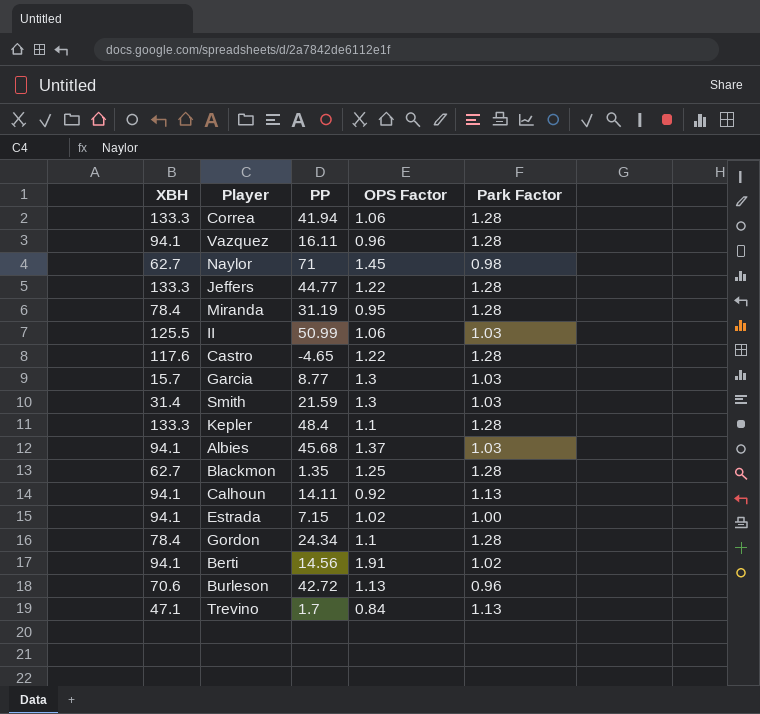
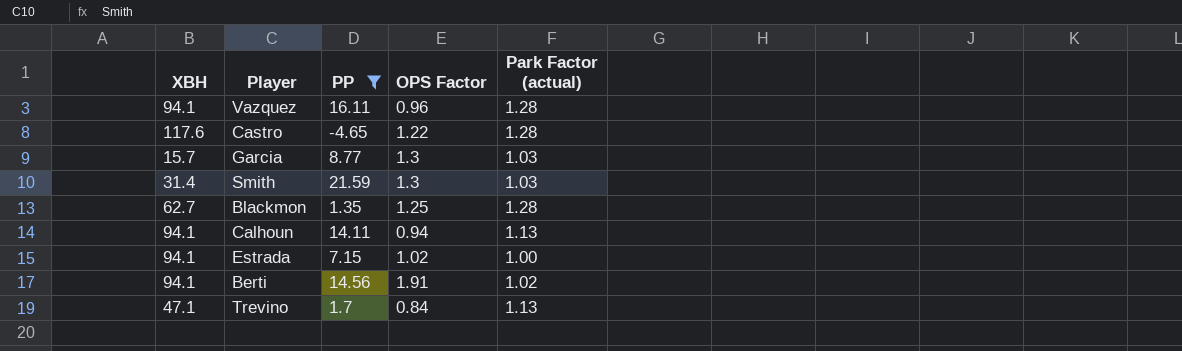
filter: none -> PP <= 21.59
column name: Park Factor -> Park Factor (actual)
Calhoun | OPS Factor: 0.92 -> 0.94

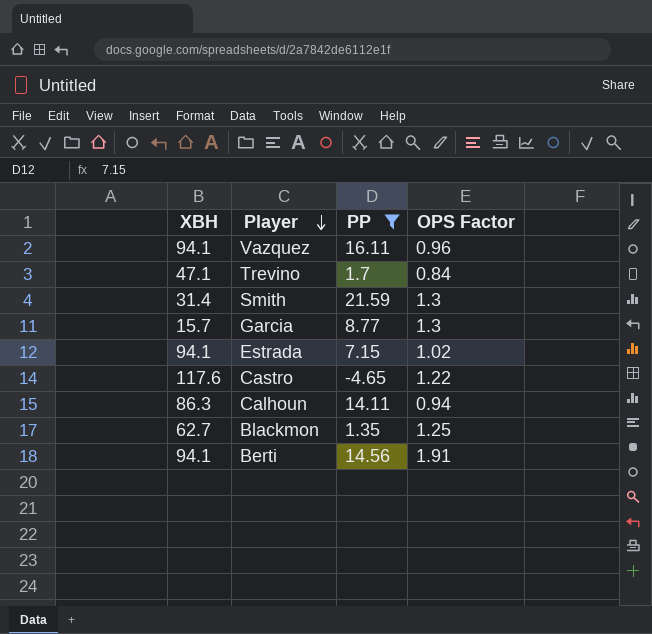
row order: none -> Player descending
column Park Factor (actual) | position: 5 -> none
Calhoun | XBH: 94.1 -> 86.3

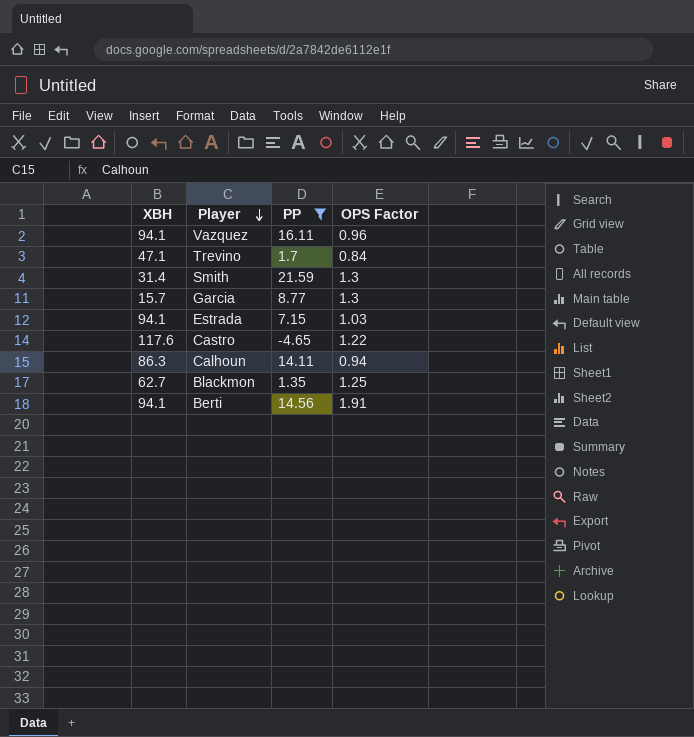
Estrada | OPS Factor: 1.02 -> 1.03

